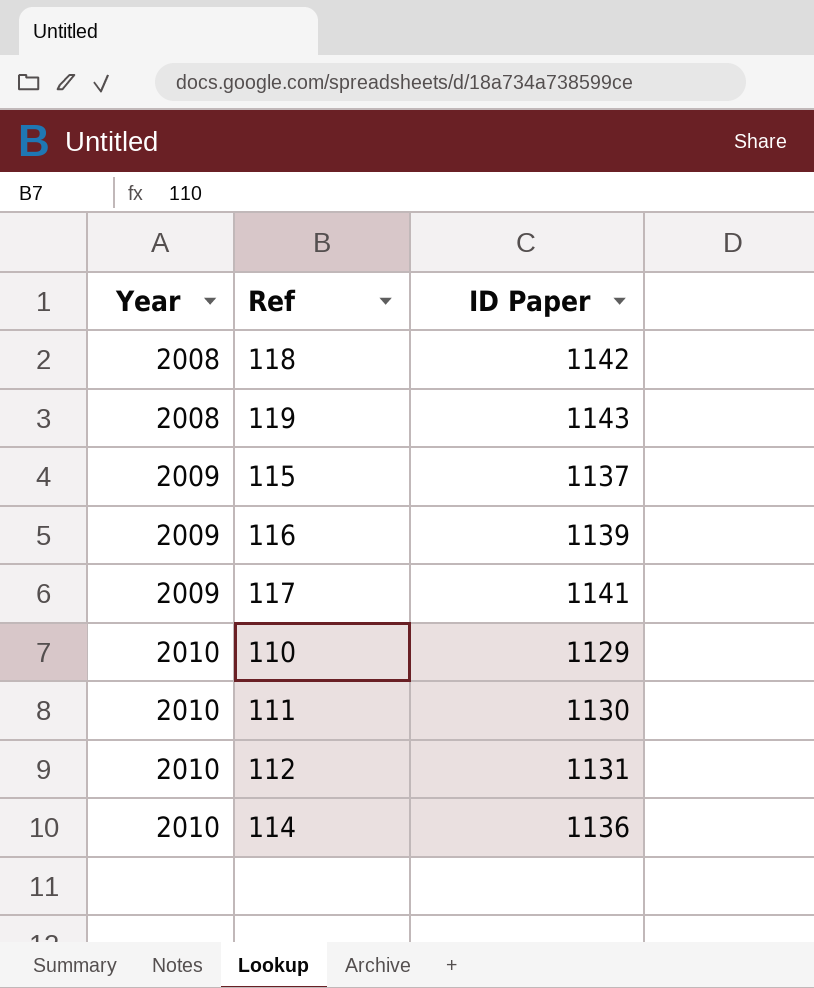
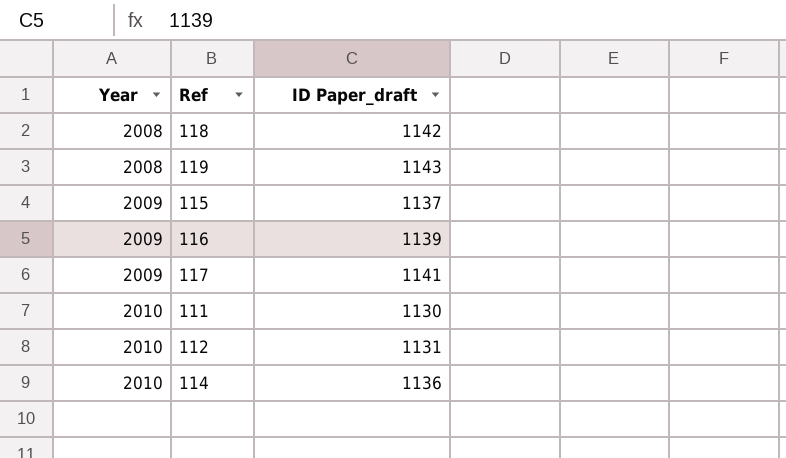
column name: ID Paper -> ID Paper_draft
row 110: 2010 | 1129 -> none

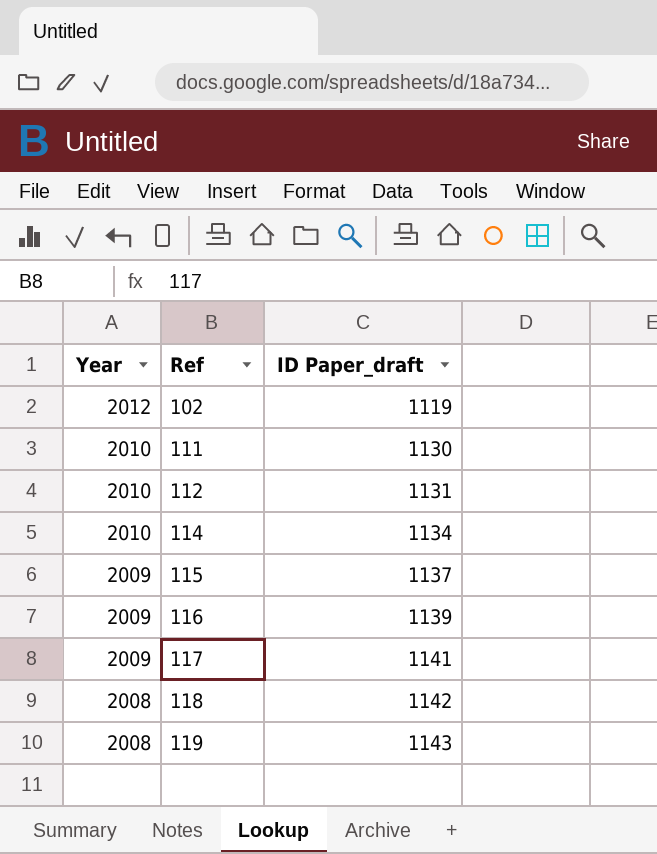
row order: Year ascending -> Year descending
row 102: none -> 2012 | 1119
114 | ID Paper_draft: 1136 -> 1134

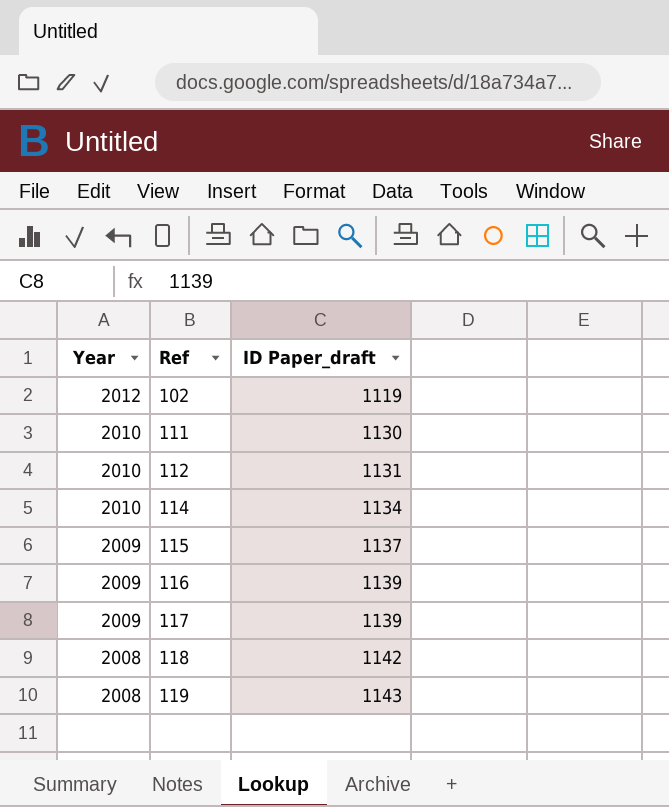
117 | ID Paper_draft: 1141 -> 1139

